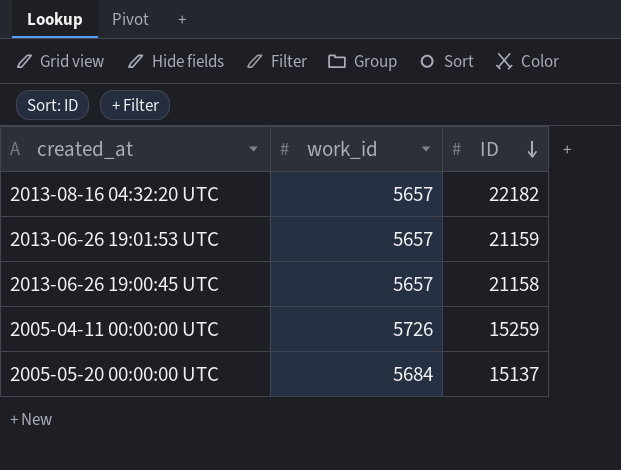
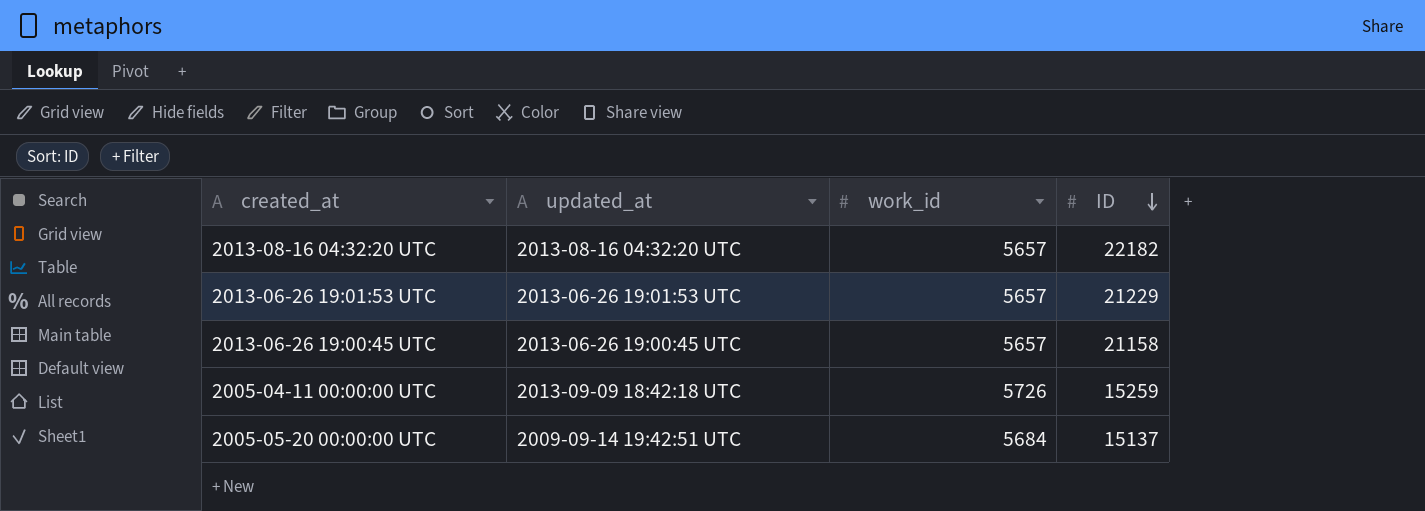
column updated_at | position: none -> 2
2013-06-26 19:01:53 UTC | ID: 21159 -> 21229

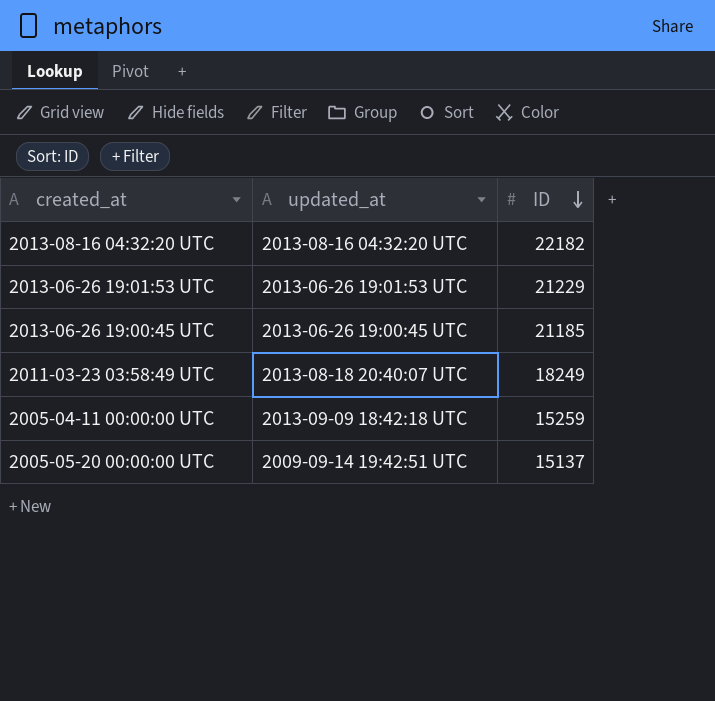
column work_id | position: 3 -> none
2013-06-26 19:00:45 UTC | ID: 21158 -> 21185
row 2011-03-23 03:58:49 UTC: none -> 2013-08-18 20:40:07 UTC | 18249

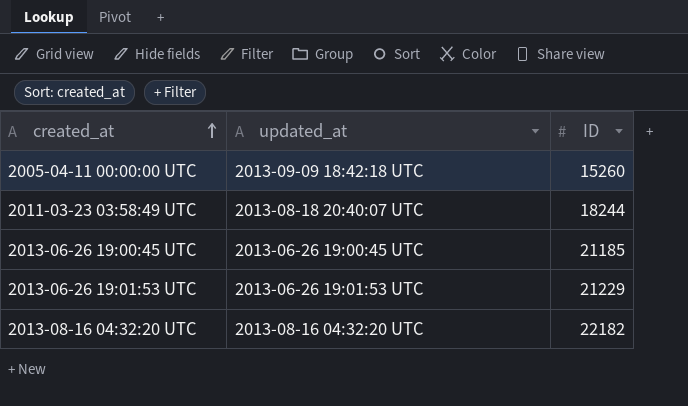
row order: ID descending -> created_at ascending
row 2005-05-20 00:00:00 UTC: 2009-09-14 19:42:51 UTC | 15137 -> none
2005-04-11 00:00:00 UTC | ID: 15259 -> 15260
2011-03-23 03:58:49 UTC | ID: 18249 -> 18244

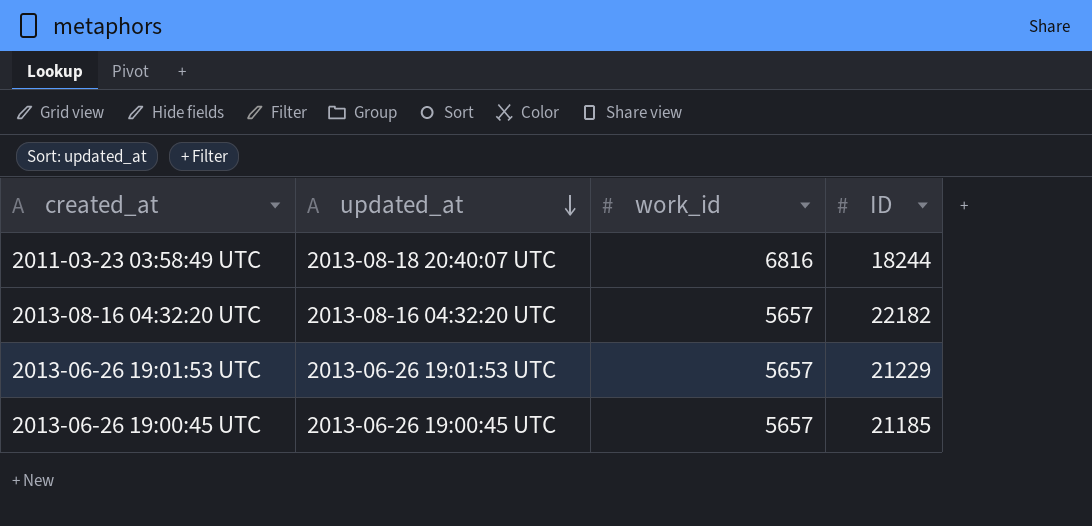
row order: created_at ascending -> updated_at descending
column work_id | position: none -> 3
row 2005-04-11 00:00:00 UTC: 2013-09-09 18:42:18 UTC | 15260 -> none

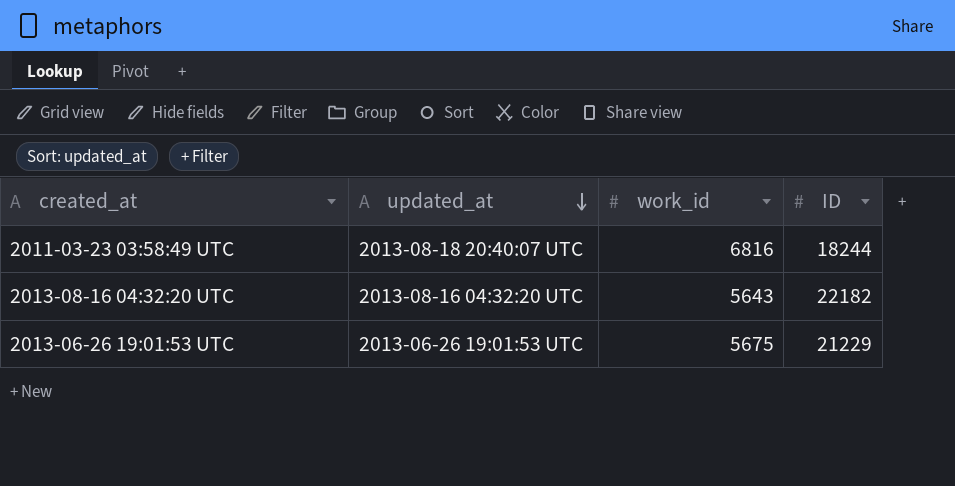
row 2013-06-26 19:00:45 UTC: 2013-06-26 19:00:45 UTC | 5657 | 21185 -> none
2013-08-16 04:32:20 UTC | work_id: 5657 -> 5643
2013-06-26 19:01:53 UTC | work_id: 5657 -> 5675

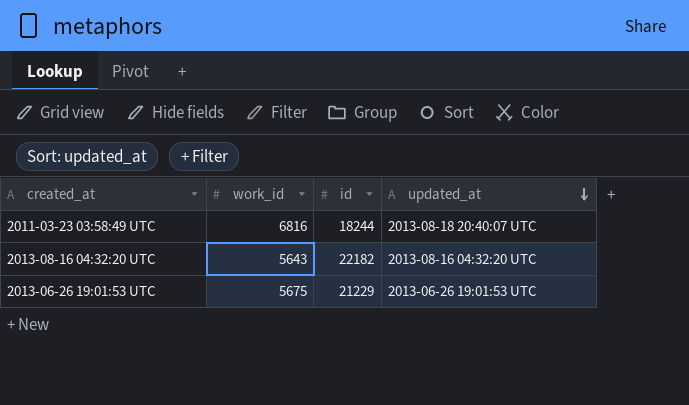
column name: ID -> id
column updated_at | position: 2 -> 4

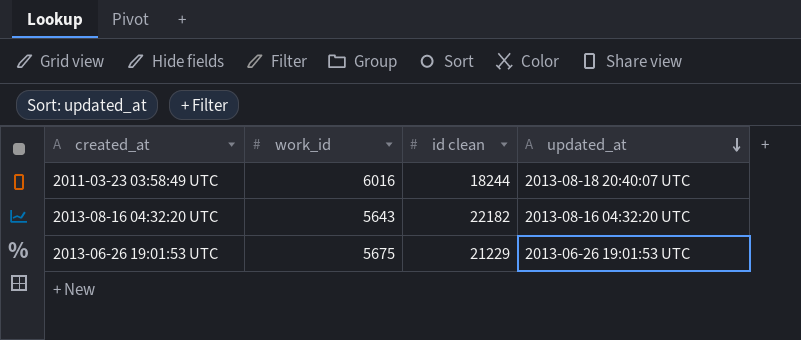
column name: id -> id clean
2011-03-23 03:58:49 UTC | work_id: 6816 -> 6016

